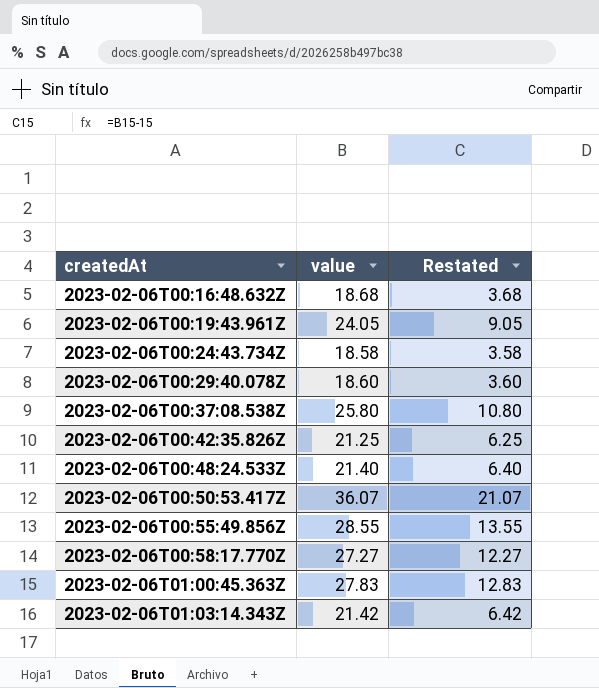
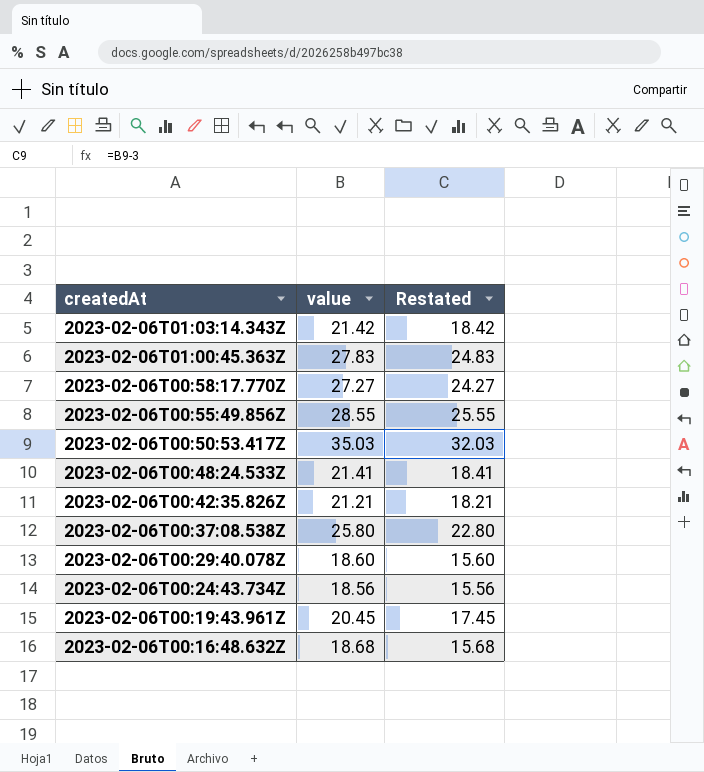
row order: createdAt ascending -> createdAt descending
column Restated | formula: [value] - 15 -> [value] - 3
2023-02-06T00:50:53.417Z | value: 36.07 -> 35.03
2023-02-06T00:48:24.533Z | value: 21.40 -> 21.41
2023-02-06T00:42:35.826Z | value: 21.25 -> 21.21
2023-02-06T00:24:43.734Z | value: 18.58 -> 18.56
2023-02-06T00:19:43.961Z | value: 24.05 -> 20.45

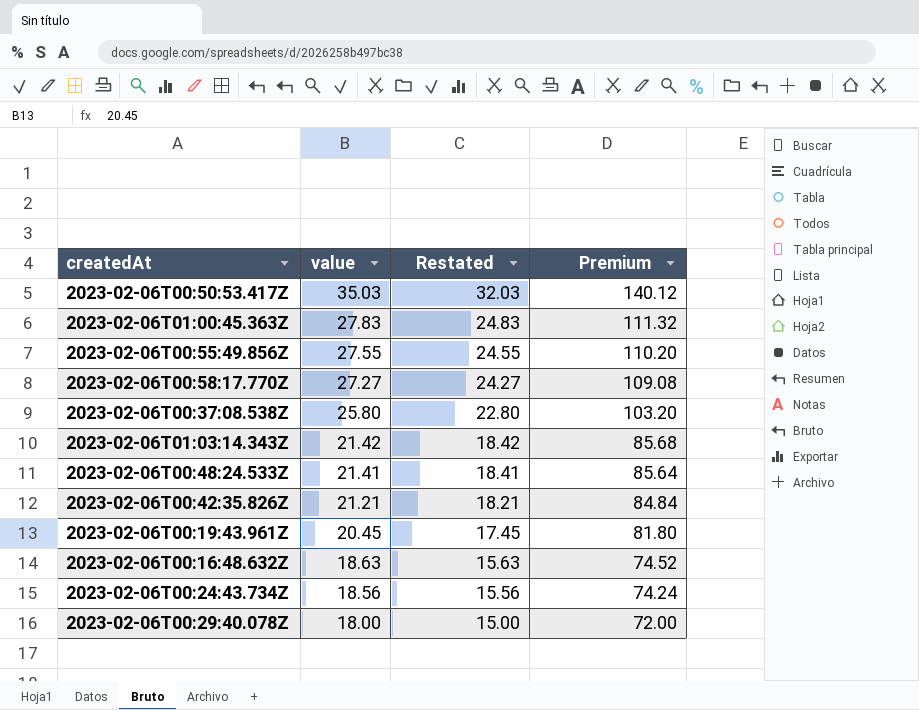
row order: createdAt descending -> value descending
column Premium | formula: none -> [value] * 4
2023-02-06T00:55:49.856Z | value: 28.55 -> 27.55
2023-02-06T00:55:49.856Z | Restated: 25.55 -> 24.55
2023-02-06T00:16:48.632Z | value: 18.68 -> 18.63
2023-02-06T00:16:48.632Z | Restated: 15.68 -> 15.63
2023-02-06T00:29:40.078Z | value: 18.60 -> 18.00
2023-02-06T00:29:40.078Z | Restated: 15.60 -> 15.00

